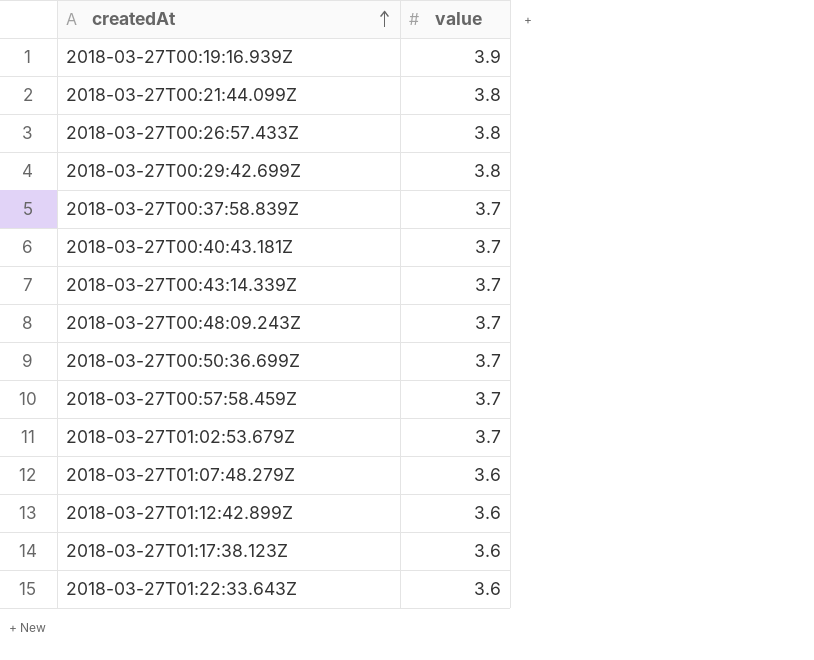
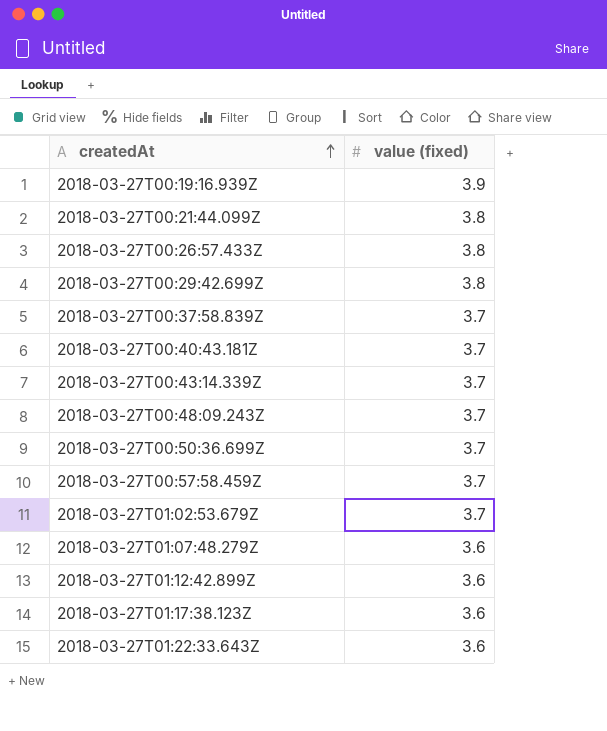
column name: value -> value (fixed)

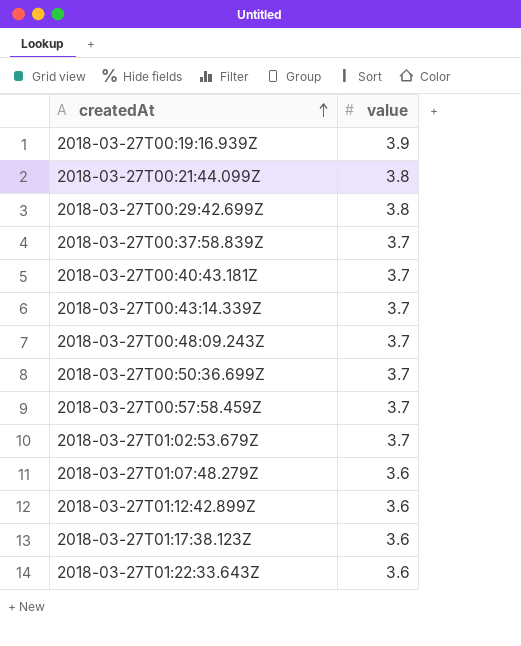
column name: value (fixed) -> value
row 2018-03-27T00:26:57.433Z: 3.8 -> none

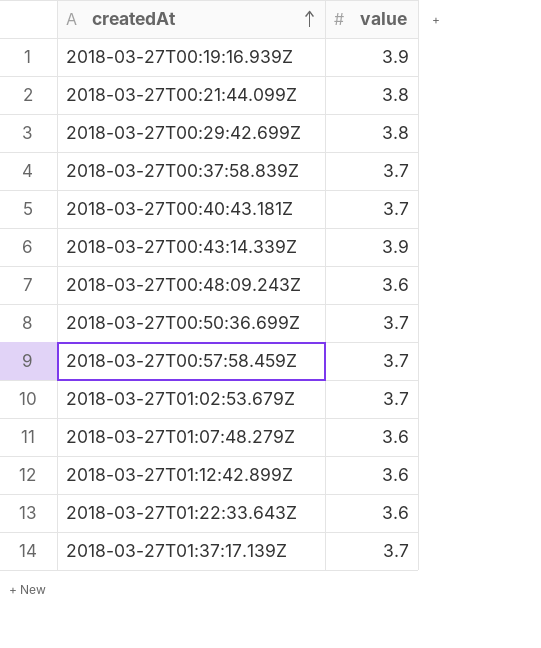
row 2018-03-27T01:17:38.123Z: 3.6 -> none
2018-03-27T00:43:14.339Z | value: 3.7 -> 3.9
2018-03-27T00:48:09.243Z | value: 3.7 -> 3.6
row 2018-03-27T01:37:17.139Z: none -> 3.7

